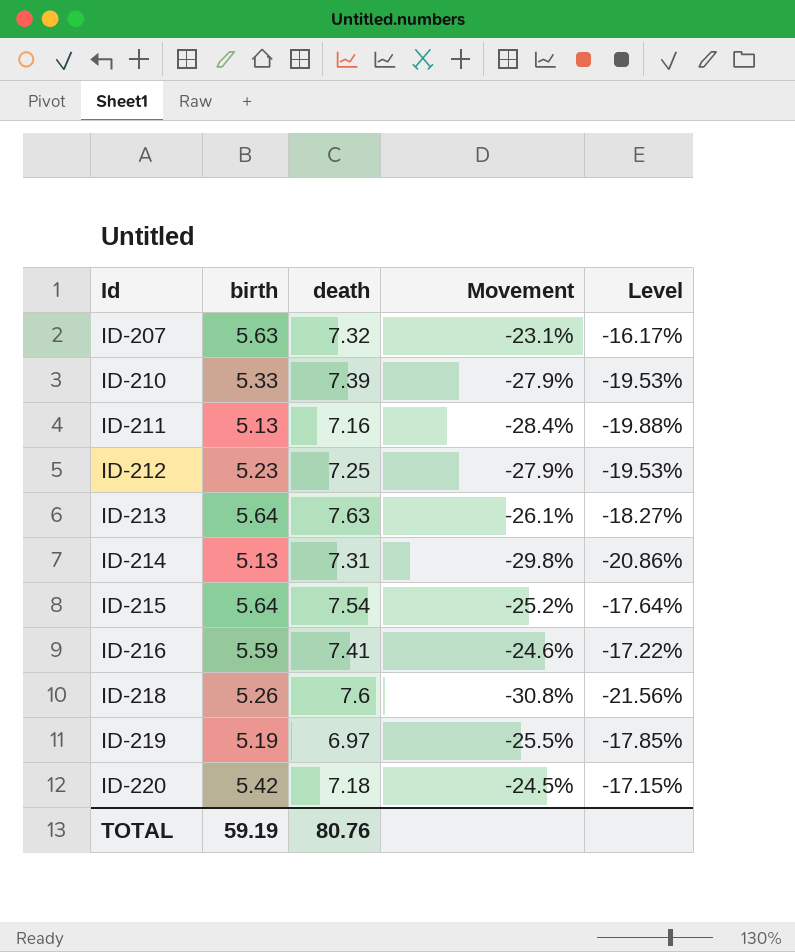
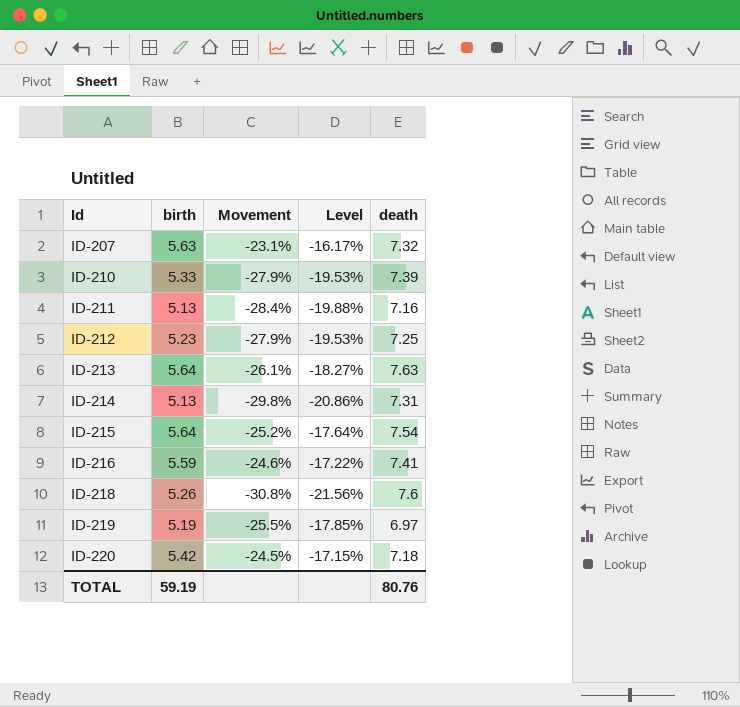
column death | position: 3 -> 5

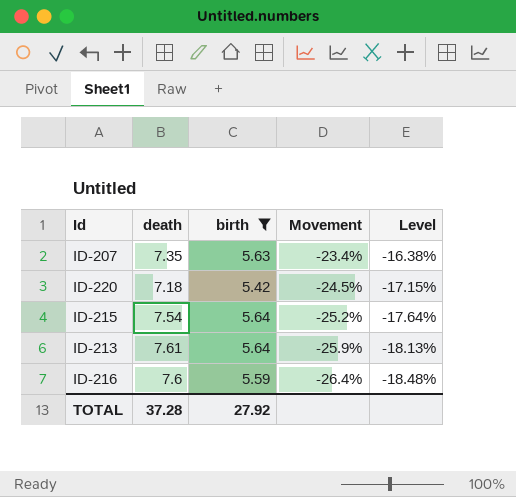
filter: none -> birth >= 5.42
row order: Id ascending -> Movement descending
column death | position: 5 -> 2
ID-207 | death: 7.32 -> 7.35
ID-207 | Movement: -23.1% -> -23.4%
ID-207 | Level: -16.17% -> -16.38%
ID-213 | death: 7.63 -> 7.61
ID-213 | Movement: -26.1% -> -25.9%
ID-213 | Level: -18.27% -> -18.13%
ID-216 | death: 7.41 -> 7.6
ID-216 | Movement: -24.6% -> -26.4%
ID-216 | Level: -17.22% -> -18.48%
TOTAL | death: 80.76 -> 37.28
TOTAL | birth: 59.19 -> 27.92

